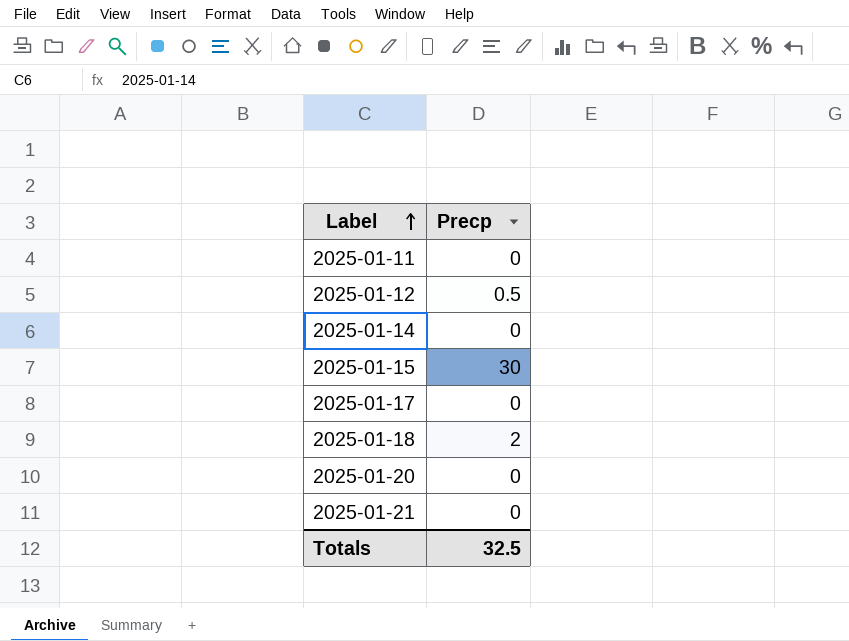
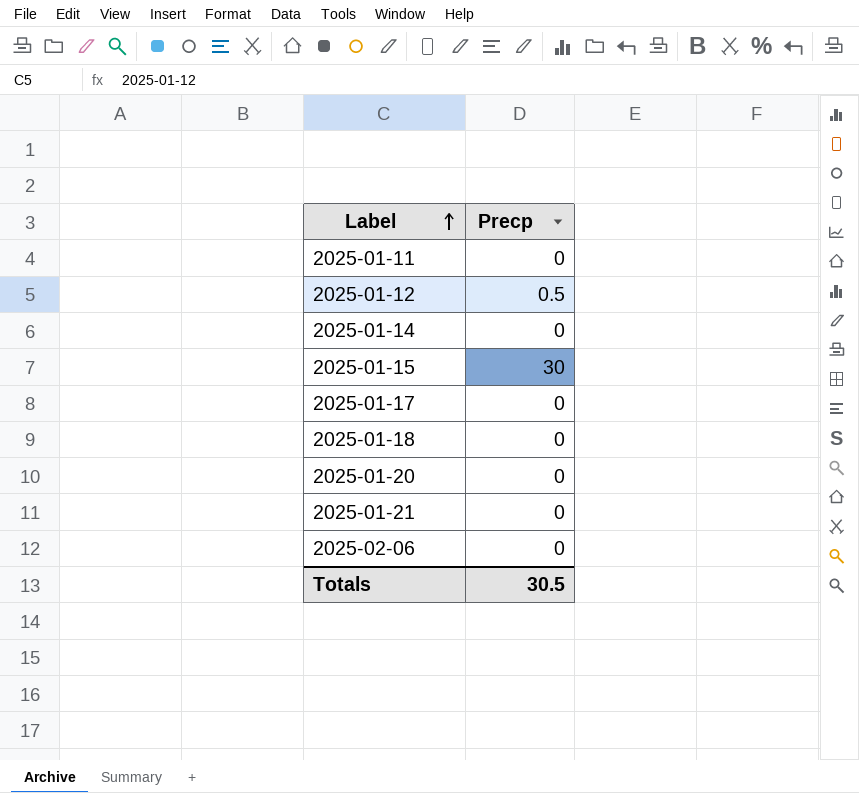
2025-01-18 | Precp: 2 -> 0
row 2025-02-06: none -> 0
Totals | Precp: 32.5 -> 30.5

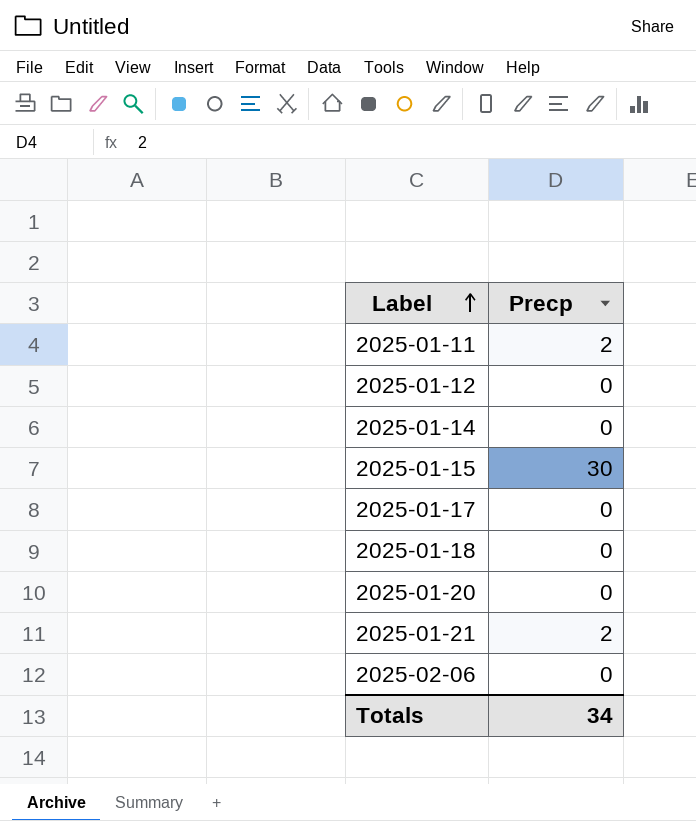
2025-01-11 | Precp: 0 -> 2
2025-01-12 | Precp: 0.5 -> 0
2025-01-21 | Precp: 0 -> 2
Totals | Precp: 30.5 -> 34

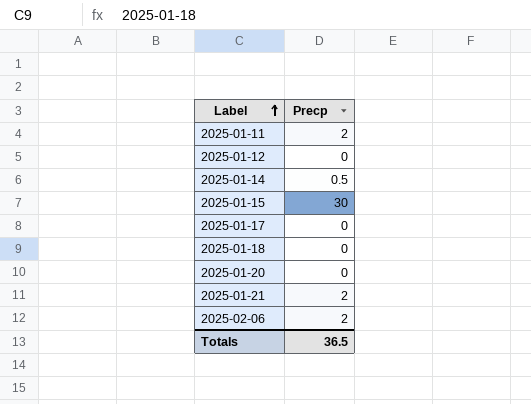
2025-01-14 | Precp: 0 -> 0.5
2025-02-06 | Precp: 0 -> 2
Totals | Precp: 34 -> 36.5

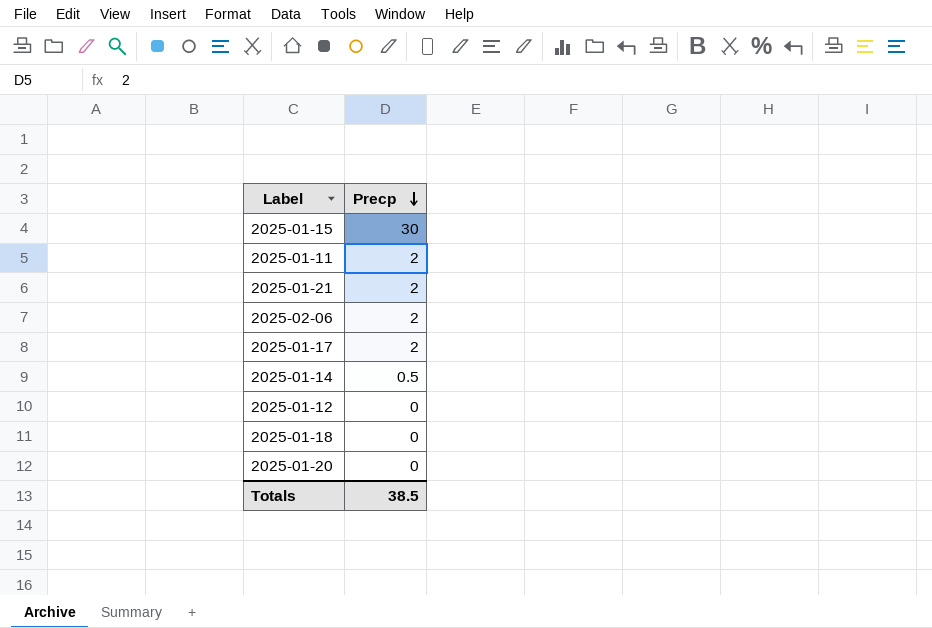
row order: Label ascending -> Precp descending
2025-01-17 | Precp: 0 -> 2
Totals | Precp: 36.5 -> 38.5

